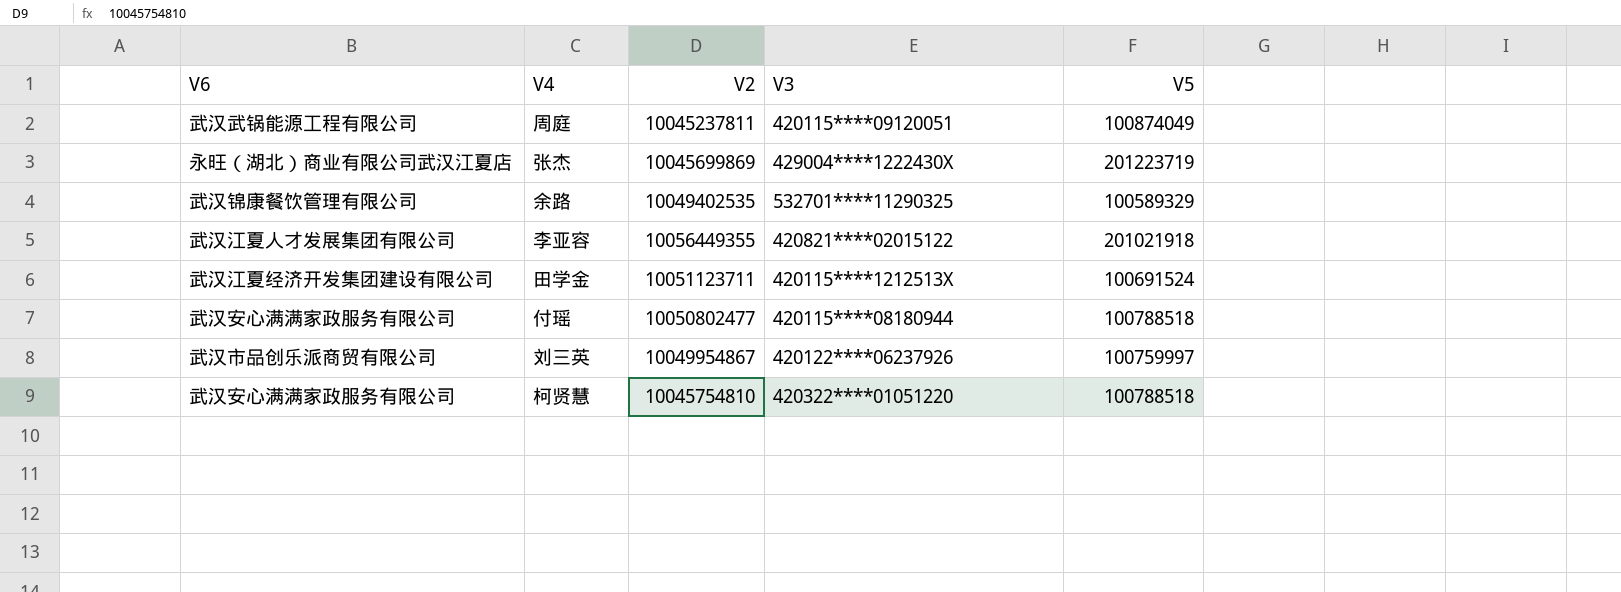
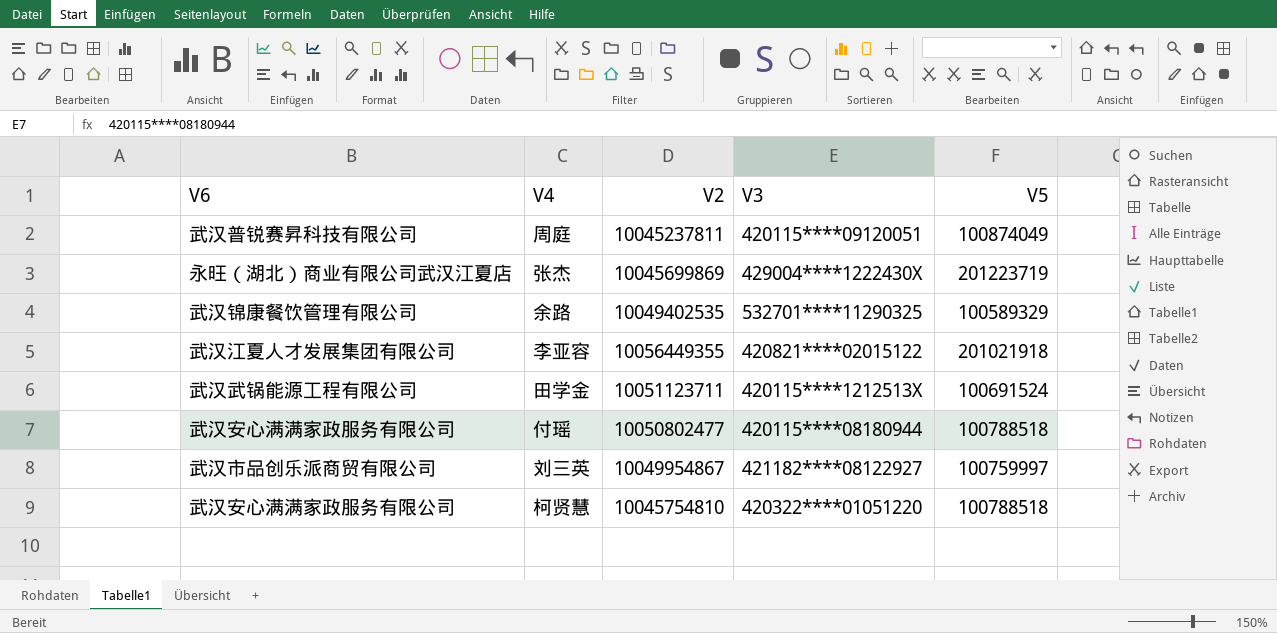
周庭 | V6: 武汉武锅能源工程有限公司 -> 武汉普锐赛昇科技有限公司
田学金 | V6: 武汉江夏经济开发集团建设有限公司 -> 武汉武锅能源工程有限公司
刘三英 | V3: 420122****06237926 -> 421182****08122927

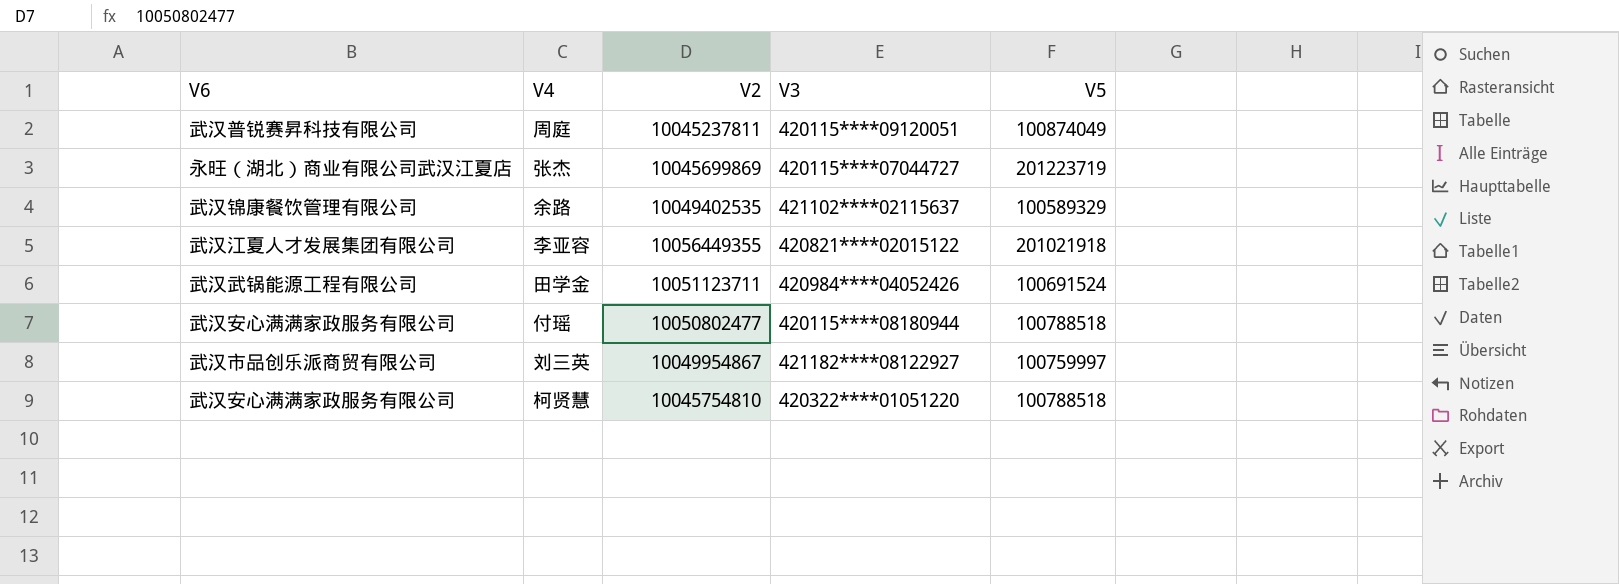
张杰 | V3: 429004****1222430X -> 420115****07044727
余路 | V3: 532701****11290325 -> 421102****02115637
田学金 | V3: 420115****1212513X -> 420984****04052426

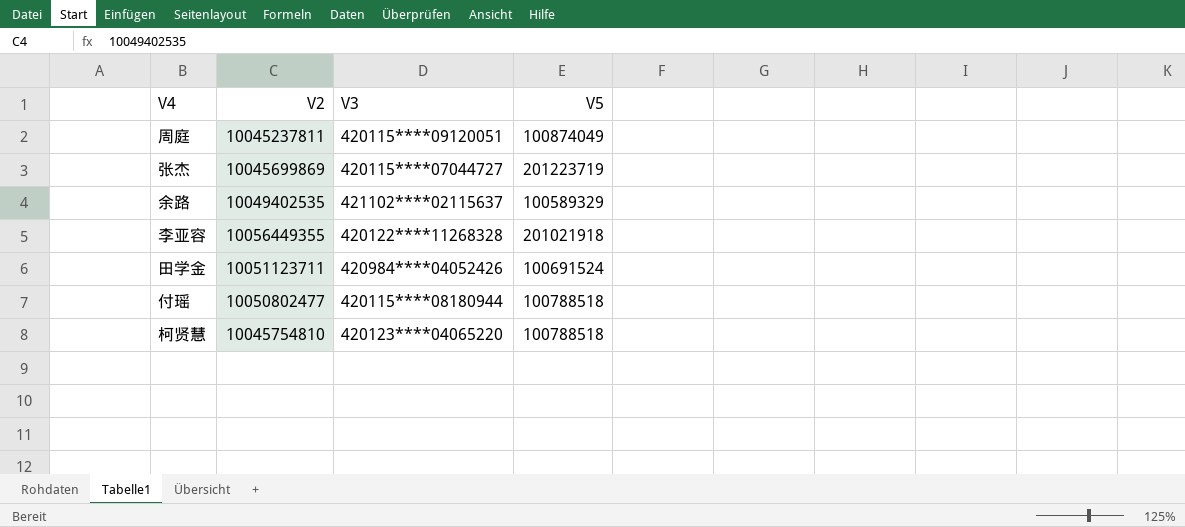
column V6 | position: 1 -> none
row 刘三英: 武汉市品创乐派商贸有限公司 | 10049954867 | 421182****08122927 | 100759997 -> none
李亚容 | V3: 420821****02015122 -> 420122****11268328
柯贤慧 | V3: 420322****01051220 -> 420123****04065220

